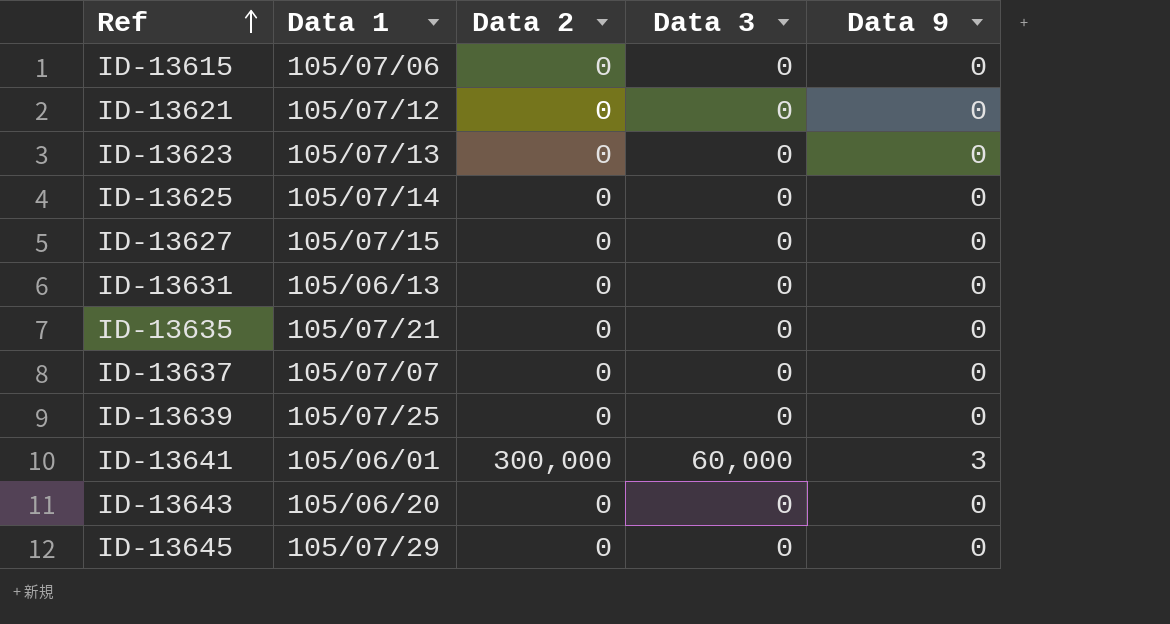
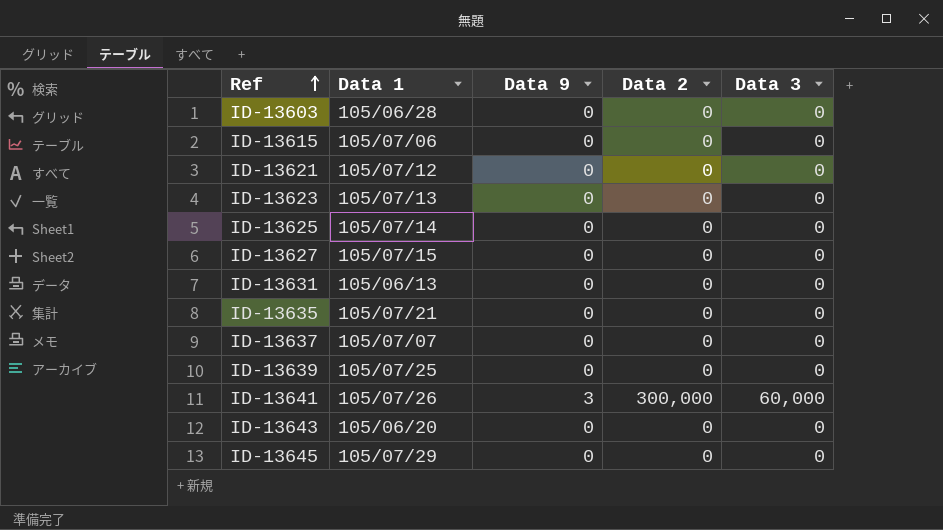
column Data 9 | position: 5 -> 3
row ID-13603: none -> 105/06/28 | 0 | 0 | 0
ID-13641 | Data 1: 105/06/01 -> 105/07/26

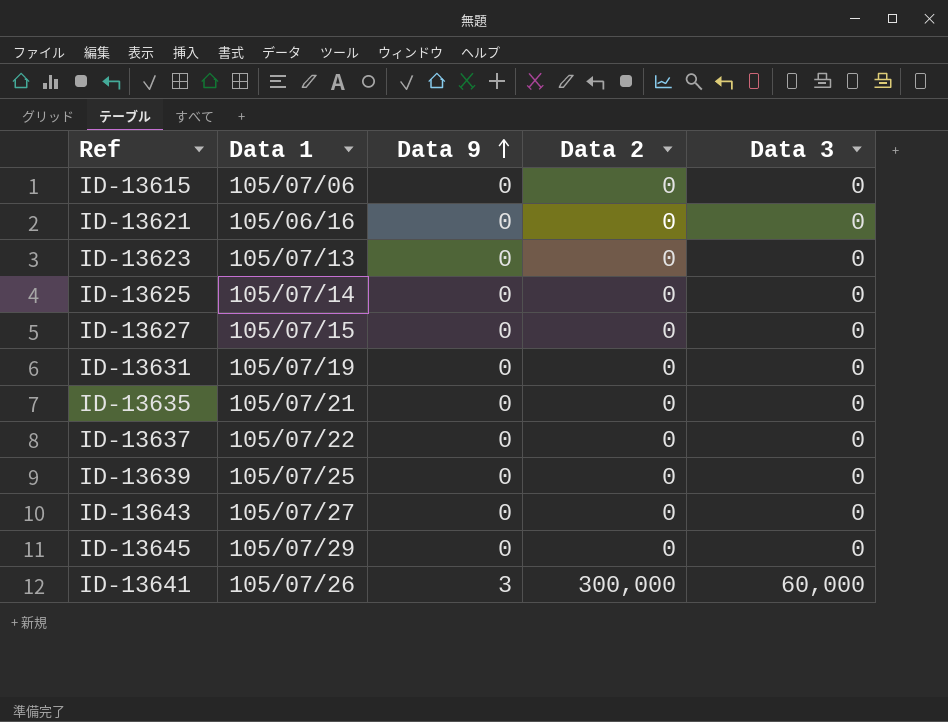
row order: Ref ascending -> Data 9 ascending
row ID-13603: 105/06/28 | 0 | 0 | 0 -> none
ID-13621 | Data 1: 105/07/12 -> 105/06/16
ID-13631 | Data 1: 105/06/13 -> 105/07/19
ID-13637 | Data 1: 105/07/07 -> 105/07/22
ID-13643 | Data 1: 105/06/20 -> 105/07/27

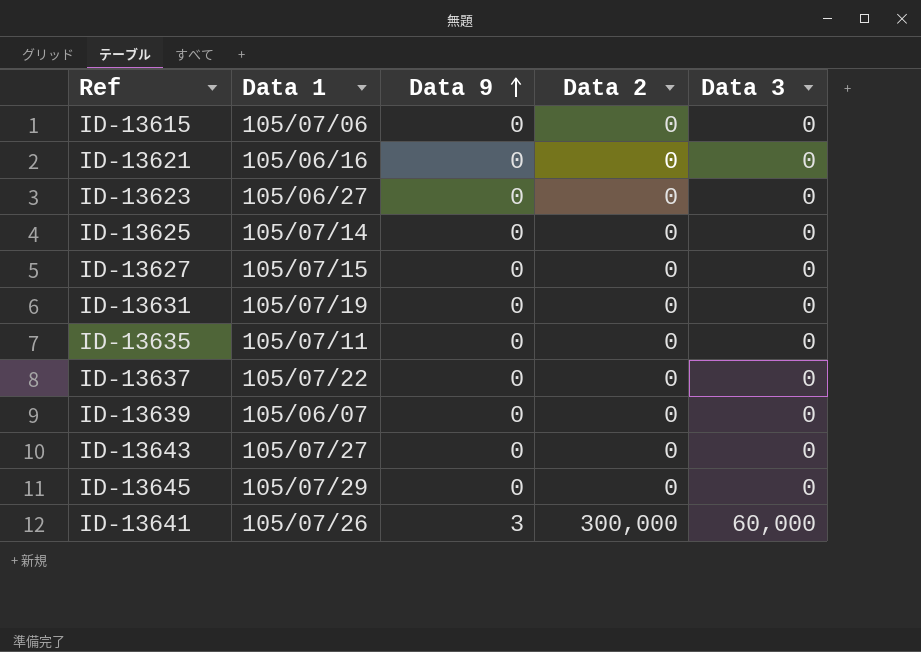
ID-13623 | Data 1: 105/07/13 -> 105/06/27
ID-13635 | Data 1: 105/07/21 -> 105/07/11
ID-13639 | Data 1: 105/07/25 -> 105/06/07

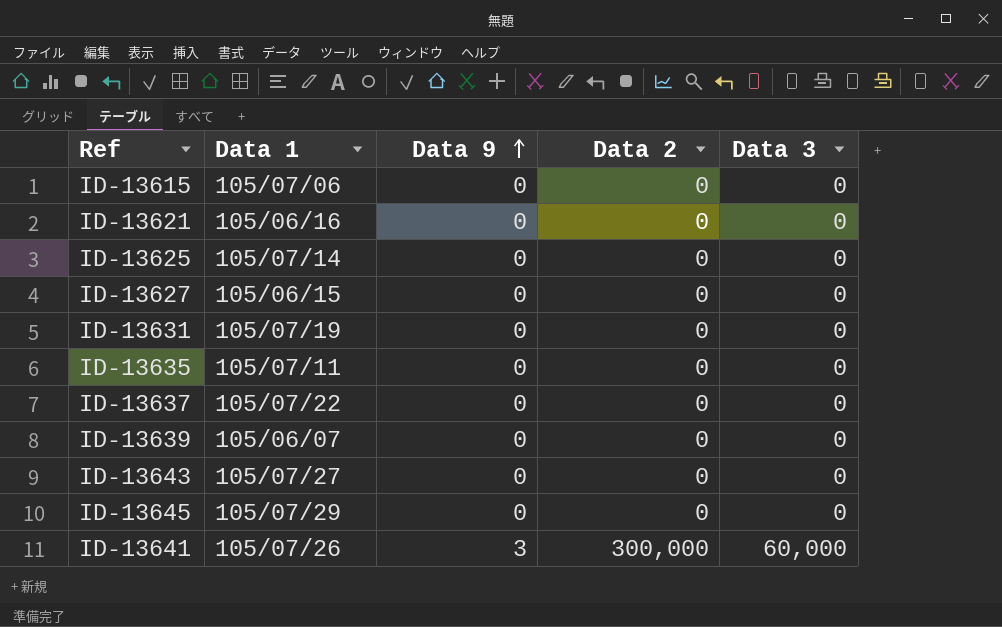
row ID-13623: 105/06/27 | 0 | 0 | 0 -> none
ID-13627 | Data 1: 105/07/15 -> 105/06/15

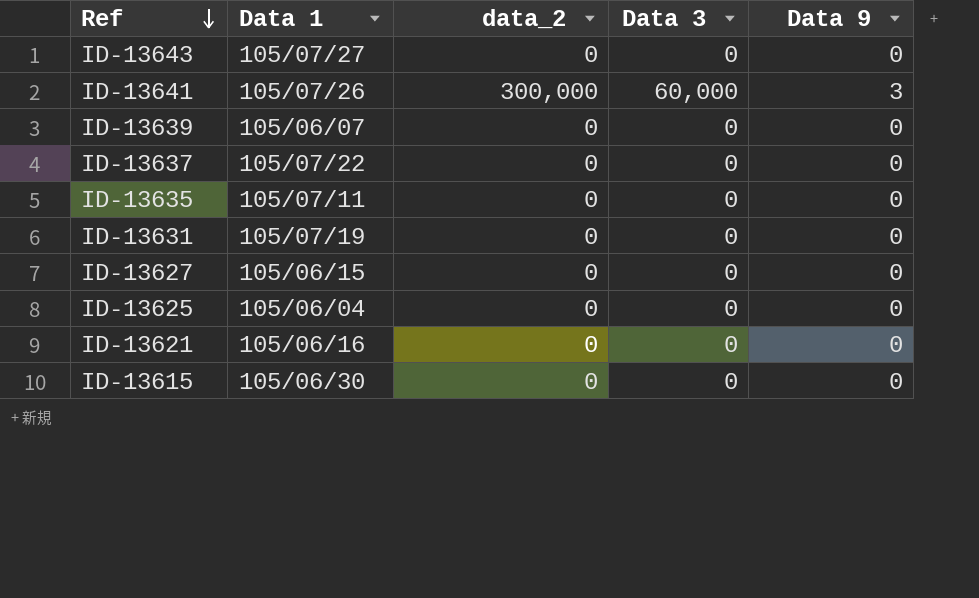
row order: Data 9 ascending -> Ref descending
column name: Data 2 -> data_2
column Data 9 | position: 3 -> 5
row ID-13645: 105/07/29 | 0 | 0 | 0 -> none
ID-13625 | Data 1: 105/07/14 -> 105/06/04
ID-13615 | Data 1: 105/07/06 -> 105/06/30

